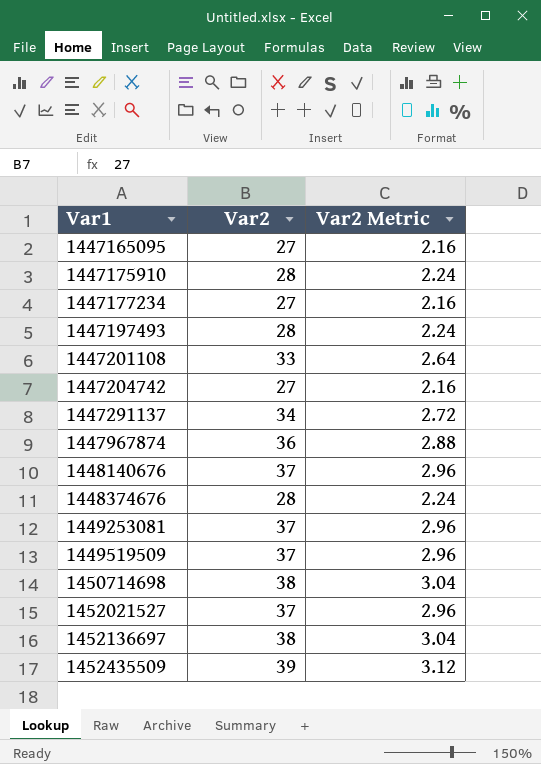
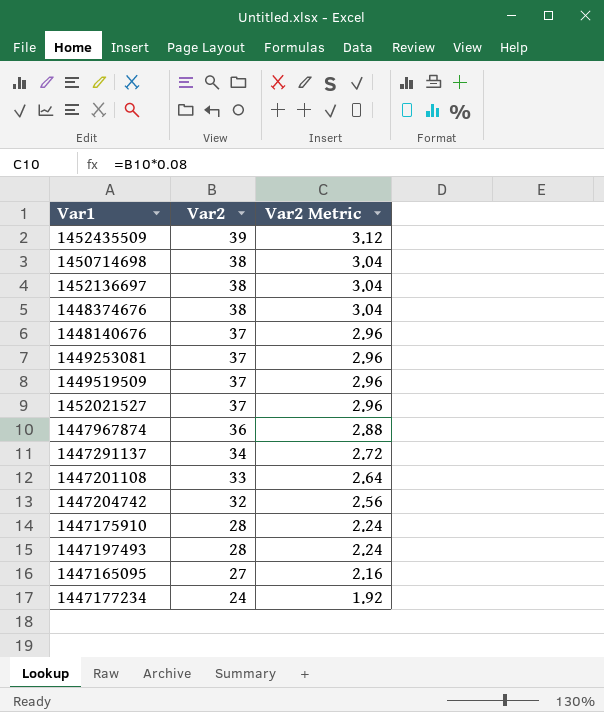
row order: Var1 ascending -> Var2 descending
1448374676 | Var2: 28 -> 38
1448374676 | Var2 Metric: 2.24 -> 3.04
1447204742 | Var2: 27 -> 32
1447204742 | Var2 Metric: 2.16 -> 2.56
1447177234 | Var2: 27 -> 24
1447177234 | Var2 Metric: 2.16 -> 1.92

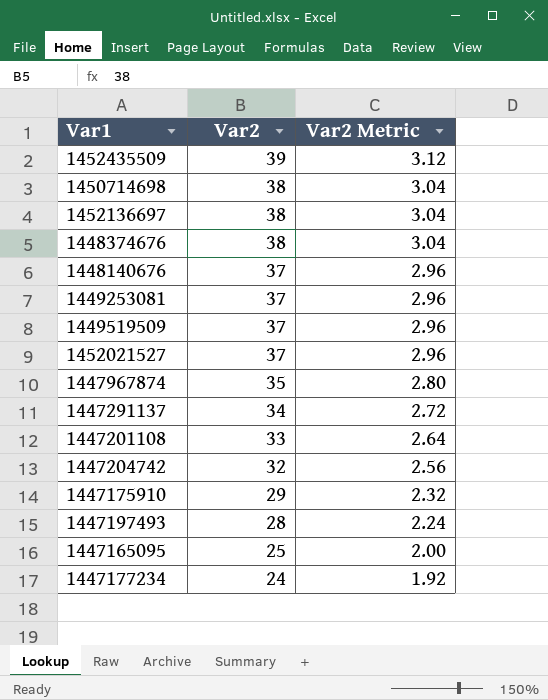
1447967874 | Var2: 36 -> 35
1447967874 | Var2 Metric: 2.88 -> 2.80
1447175910 | Var2: 28 -> 29
1447175910 | Var2 Metric: 2.24 -> 2.32
1447165095 | Var2: 27 -> 25
1447165095 | Var2 Metric: 2.16 -> 2.00

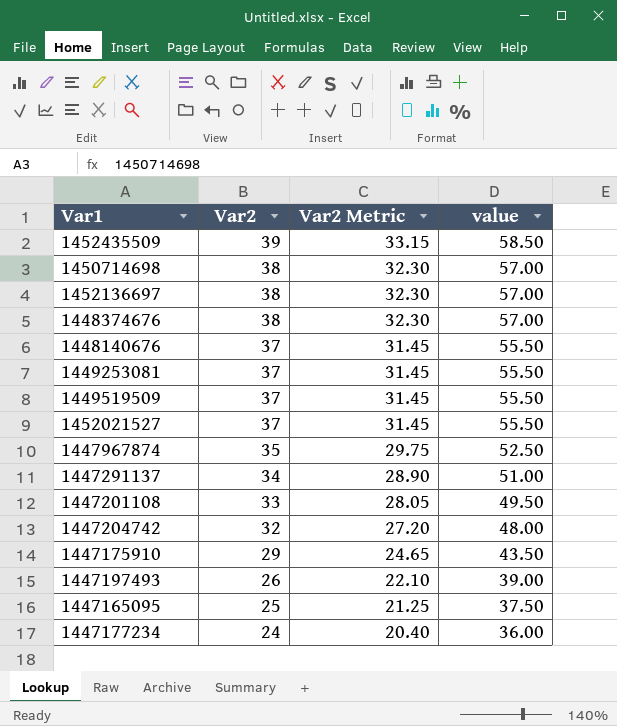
column Var2 Metric | formula: [Var2] * 0.08 -> [Var2] * 0.85
column value | formula: none -> [Var2] * 1.5
1447197493 | Var2: 28 -> 26

